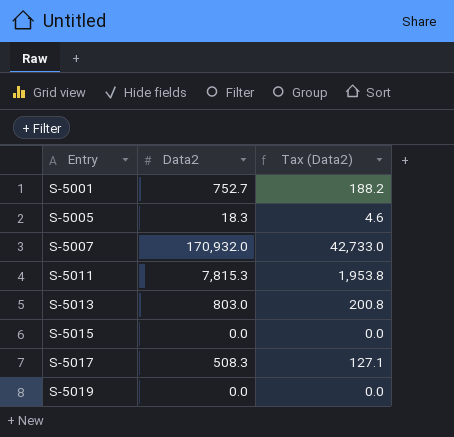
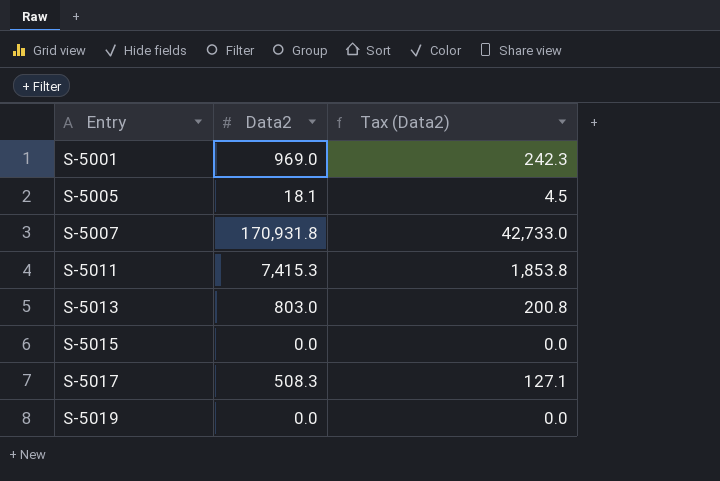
S-5001 | Data2: 752.7 -> 969.0
S-5001 | Tax (Data2): 188.2 -> 242.3
S-5005 | Data2: 18.3 -> 18.1
S-5005 | Tax (Data2): 4.6 -> 4.5
S-5007 | Data2: 170,932.0 -> 170,931.8
S-5011 | Data2: 7,815.3 -> 7,415.3
S-5011 | Tax (Data2): 1,953.8 -> 1,853.8

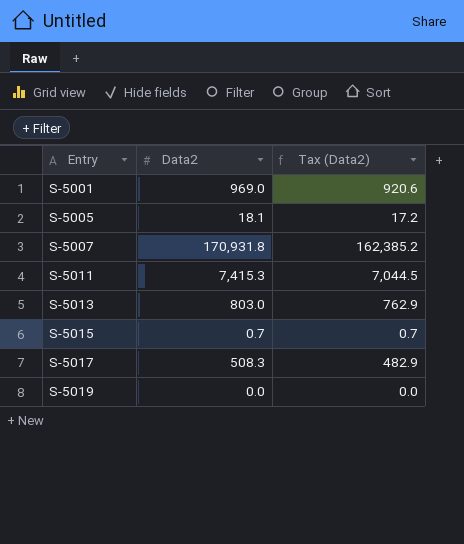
column Tax (Data2) | formula: [Data2] * 0.25 -> [Data2] * 0.95
S-5015 | Data2: 0.0 -> 0.7

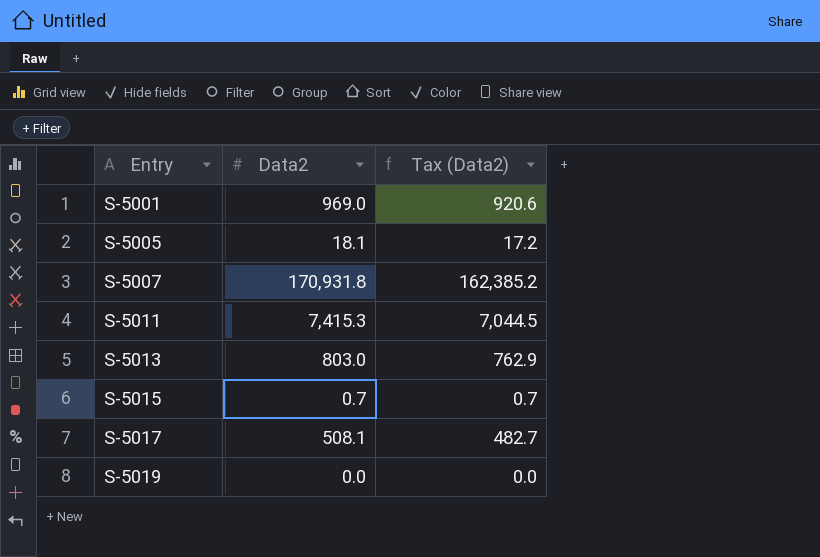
S-5017 | Data2: 508.3 -> 508.1
S-5017 | Tax (Data2): 482.9 -> 482.7

